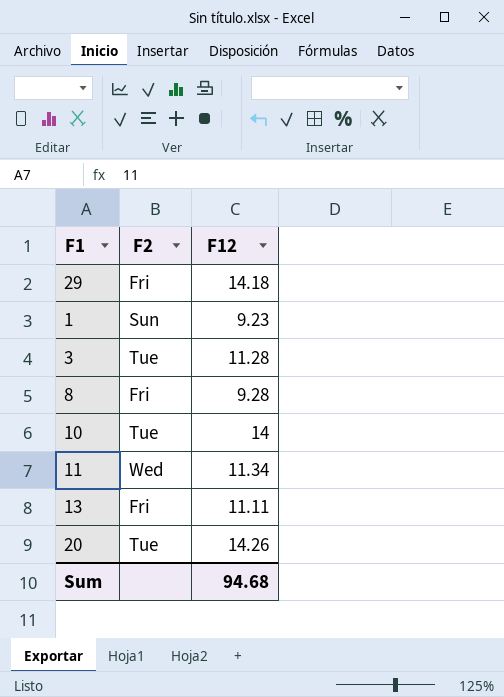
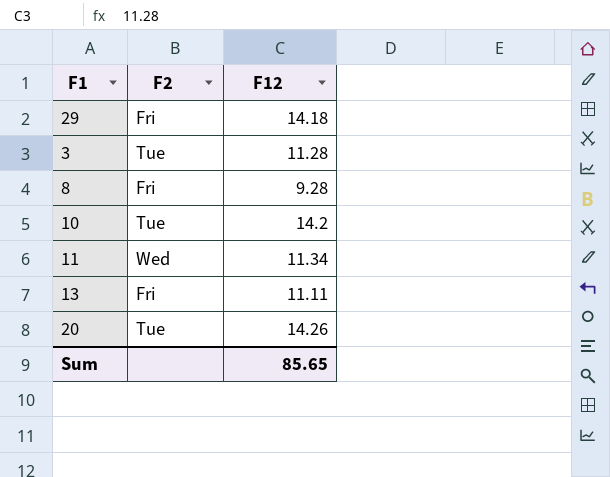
row 1: Sun | 9.23 -> none
10 | F12: 14 -> 14.2
Sum | F12: 94.68 -> 85.65

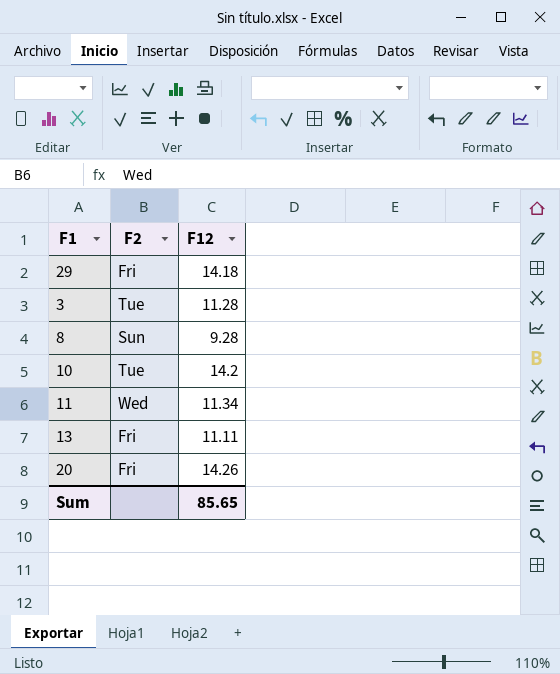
8 | F2: Fri -> Sun
20 | F2: Tue -> Fri

